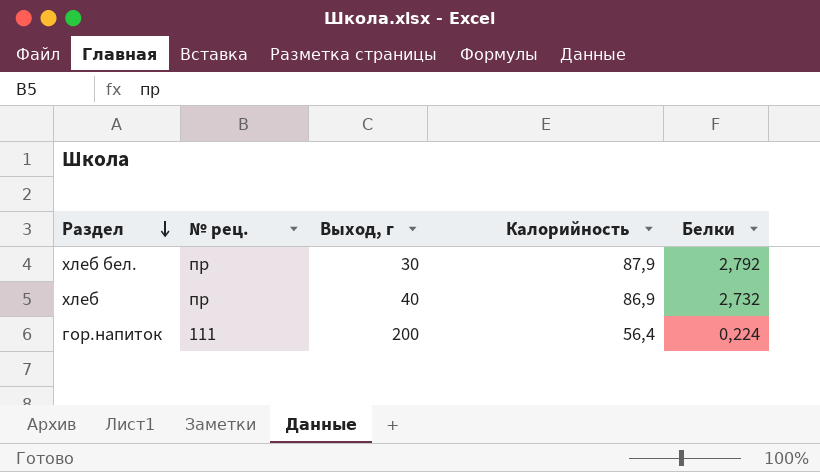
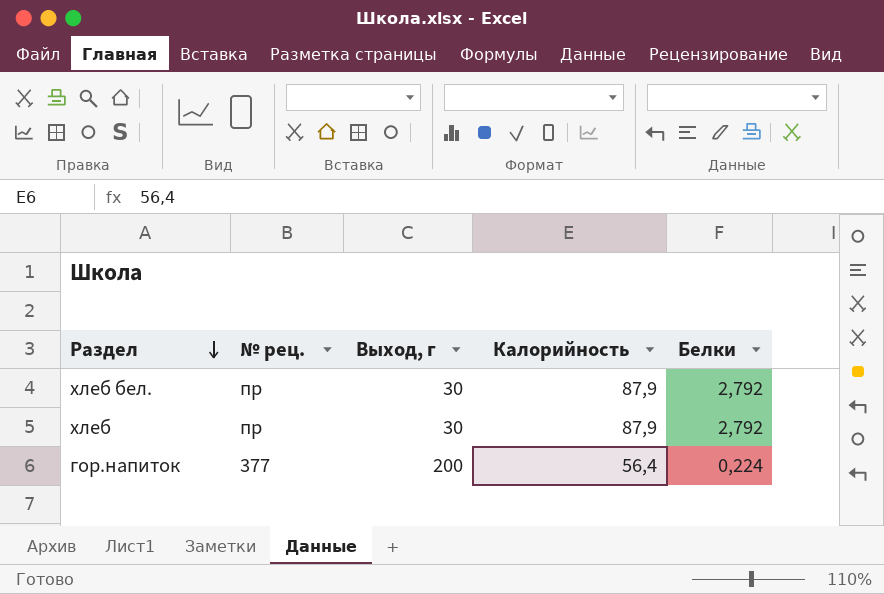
хлеб | Выход, г: 40 -> 30
хлеб | Калорийность: 86,9 -> 87,9
хлеб | Белки: 2,732 -> 2,792
гор.напиток | № рец.: 111 -> 377

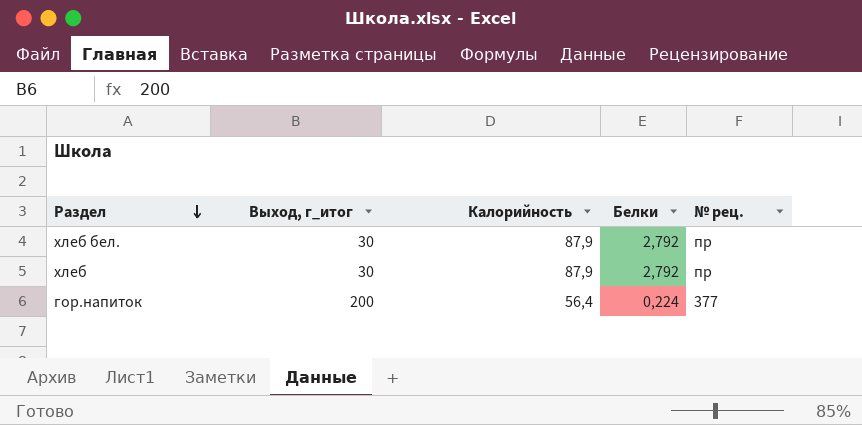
column name: Выход, г -> Выход, г_итог
column № рец. | position: 2 -> 5

